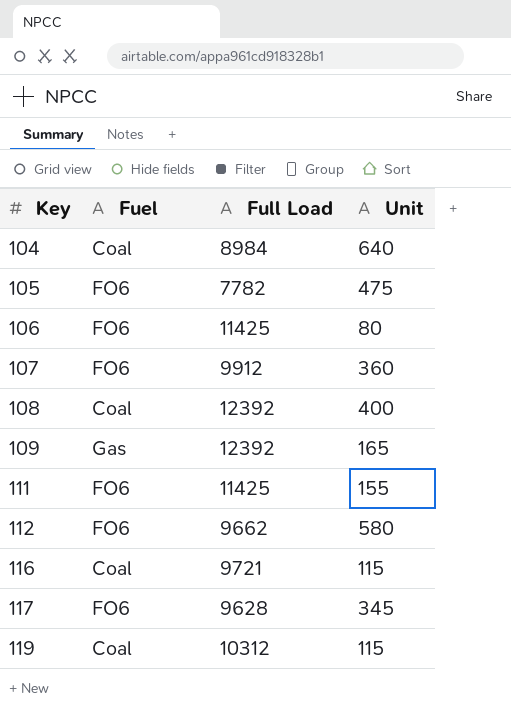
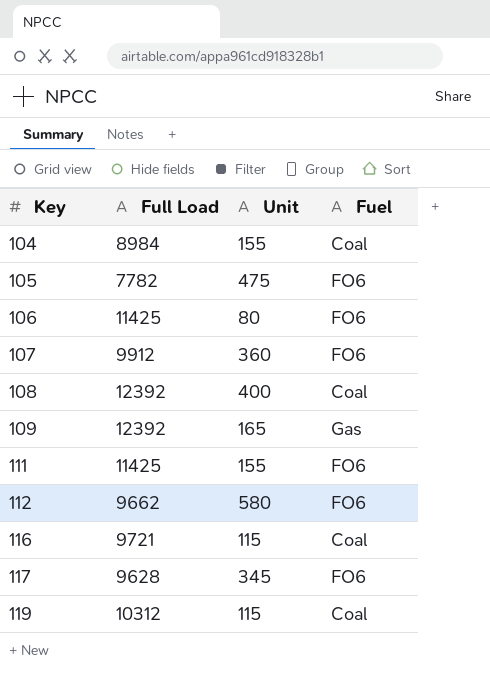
column Fuel | position: 2 -> 4
104 | Unit: 640 -> 155

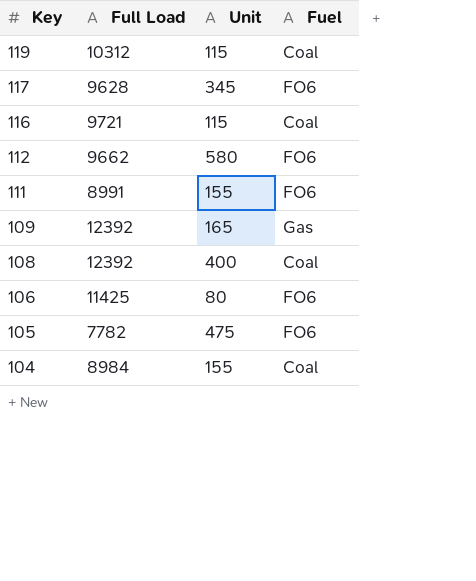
row order: Key ascending -> Key descending
row 107: 9912 | 360 | FO6 -> none
111 | Full Load: 11425 -> 8991

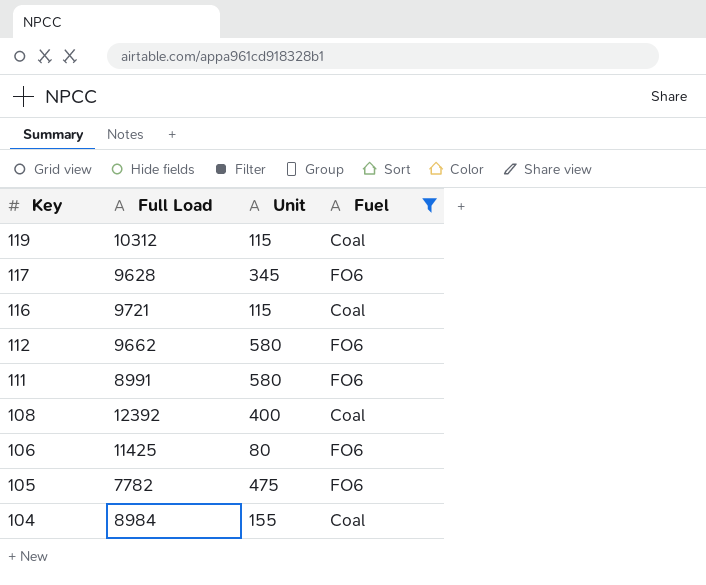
filter: none -> Fuel != Gas
111 | Unit: 155 -> 580

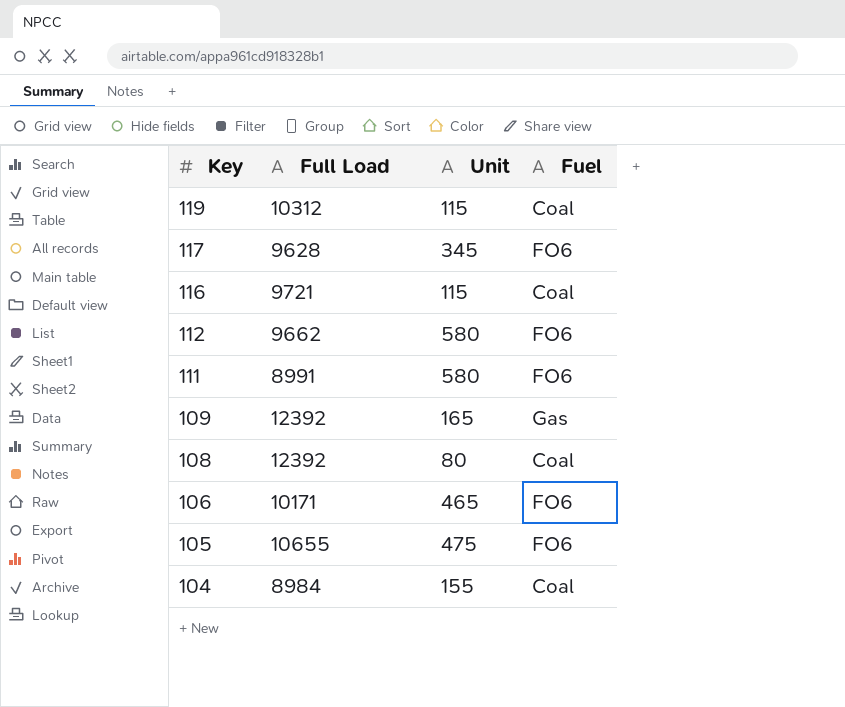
filter: Fuel != Gas -> none
108 | Unit: 400 -> 80
106 | Full Load: 11425 -> 10171
106 | Unit: 80 -> 465
105 | Full Load: 7782 -> 10655

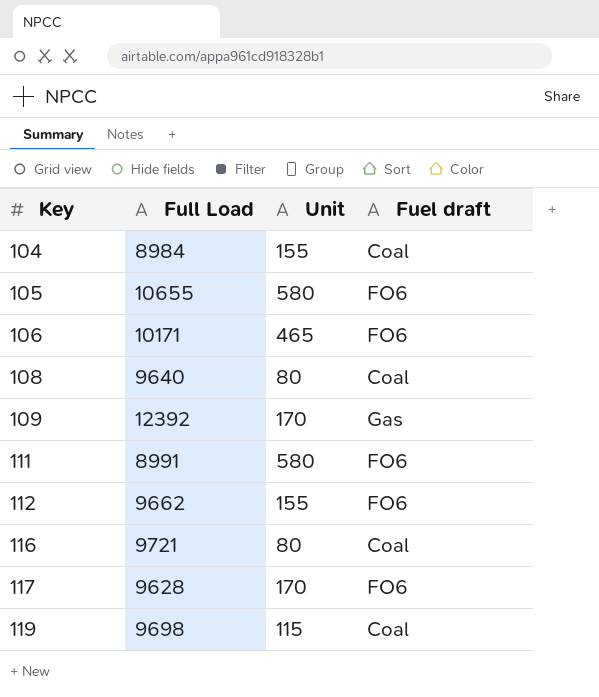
row order: Key descending -> Key ascending
column name: Fuel -> Fuel draft
105 | Unit: 475 -> 580
108 | Full Load: 12392 -> 9640
109 | Unit: 165 -> 170
112 | Unit: 580 -> 155
116 | Unit: 115 -> 80
117 | Unit: 345 -> 170
119 | Full Load: 10312 -> 9698

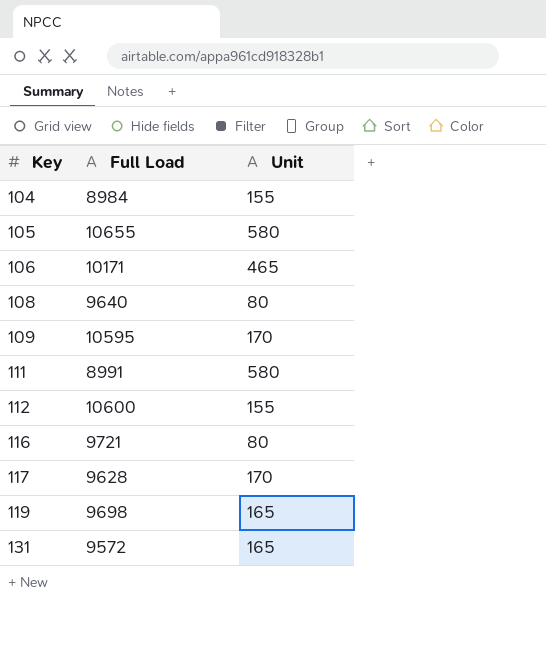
column Fuel draft | position: 4 -> none
109 | Full Load: 12392 -> 10595
112 | Full Load: 9662 -> 10600
119 | Unit: 115 -> 165
row 131: none -> 9572 | 165

